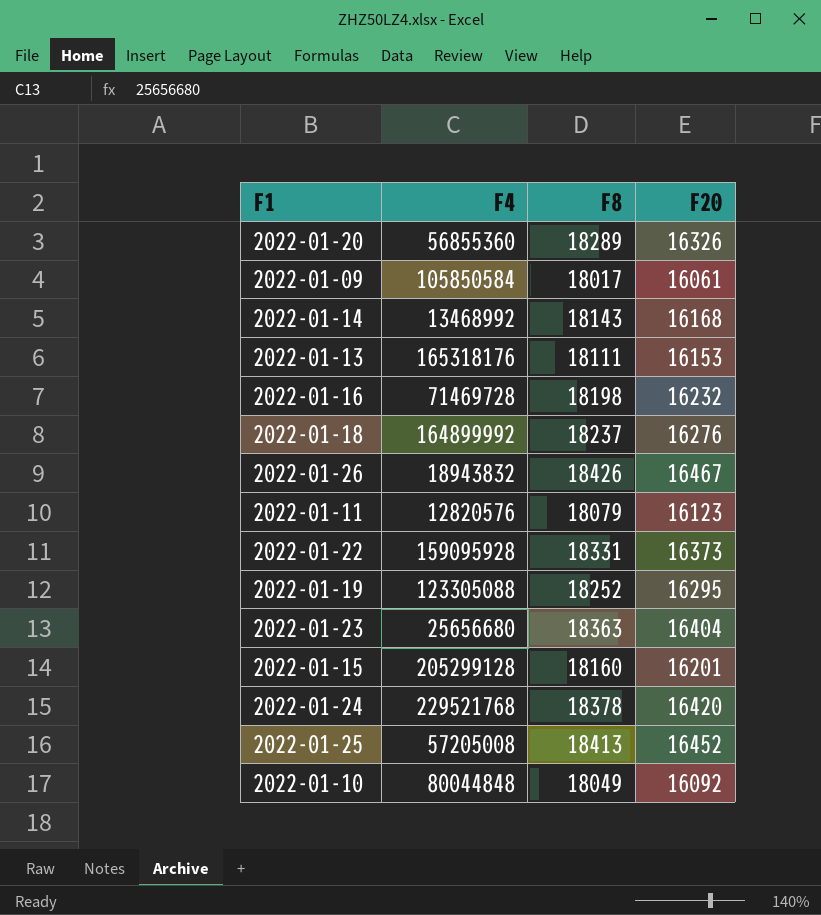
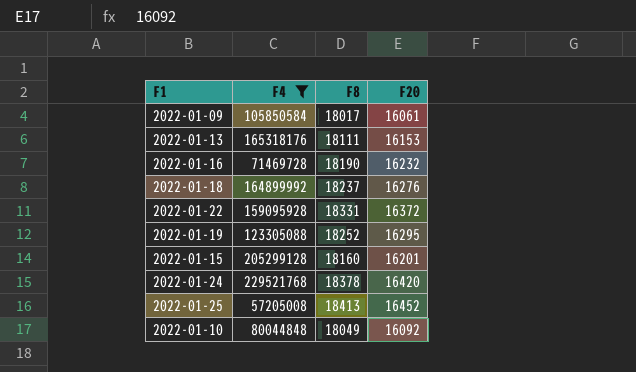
filter: none -> F4 >= 57205008
2022-01-16 | F8: 18198 -> 18190
2022-01-22 | F20: 16373 -> 16372

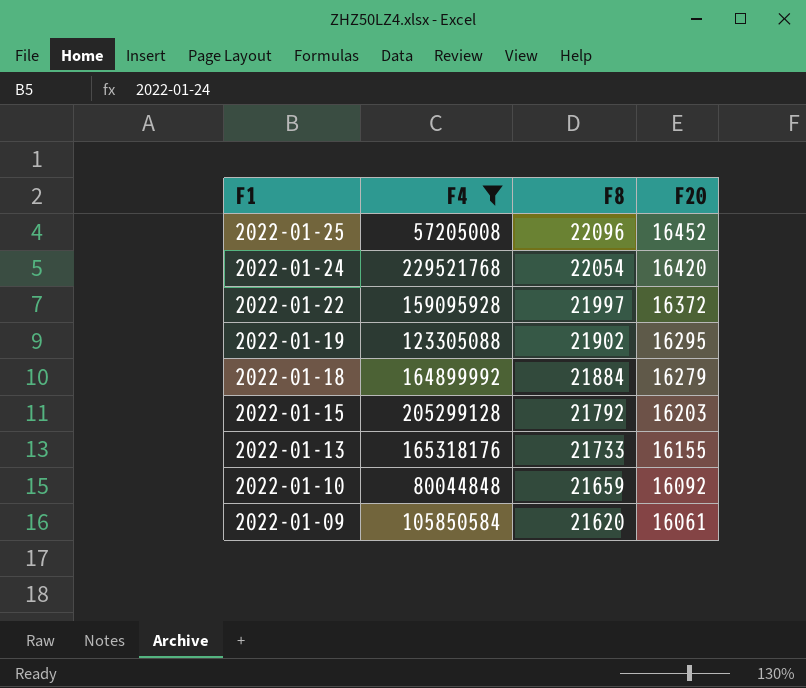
row order: none -> F1 descending
row 2022-01-16: 71469728 | 18190 | 16232 -> none
2022-01-25 | F8: 18413 -> 22096
2022-01-24 | F8: 18378 -> 22054
2022-01-22 | F8: 18331 -> 21997
2022-01-19 | F8: 18252 -> 21902
2022-01-18 | F8: 18237 -> 21884
2022-01-18 | F20: 16276 -> 16279
2022-01-15 | F8: 18160 -> 21792
2022-01-15 | F20: 16201 -> 16203
2022-01-13 | F8: 18111 -> 21733
2022-01-13 | F20: 16153 -> 16155
2022-01-10 | F8: 18049 -> 21659
2022-01-09 | F8: 18017 -> 21620

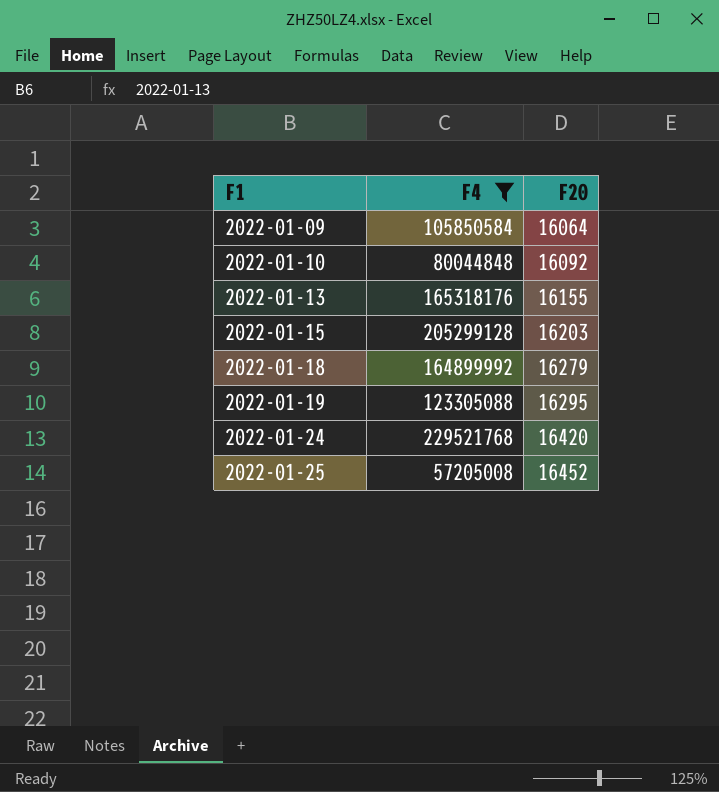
row order: F1 descending -> F1 ascending
column F8 | position: 3 -> none
row 2022-01-22: 159095928 | 21997 | 16372 -> none
2022-01-09 | F20: 16061 -> 16064

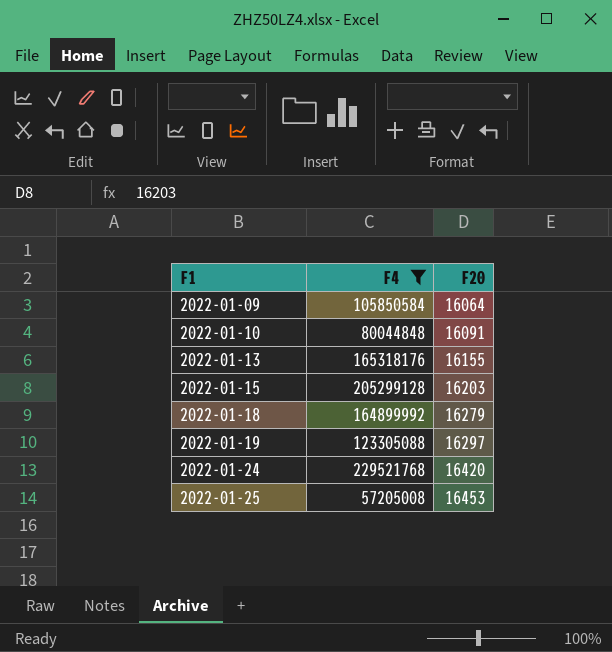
2022-01-10 | F20: 16092 -> 16091
2022-01-19 | F20: 16295 -> 16297
2022-01-25 | F20: 16452 -> 16453

